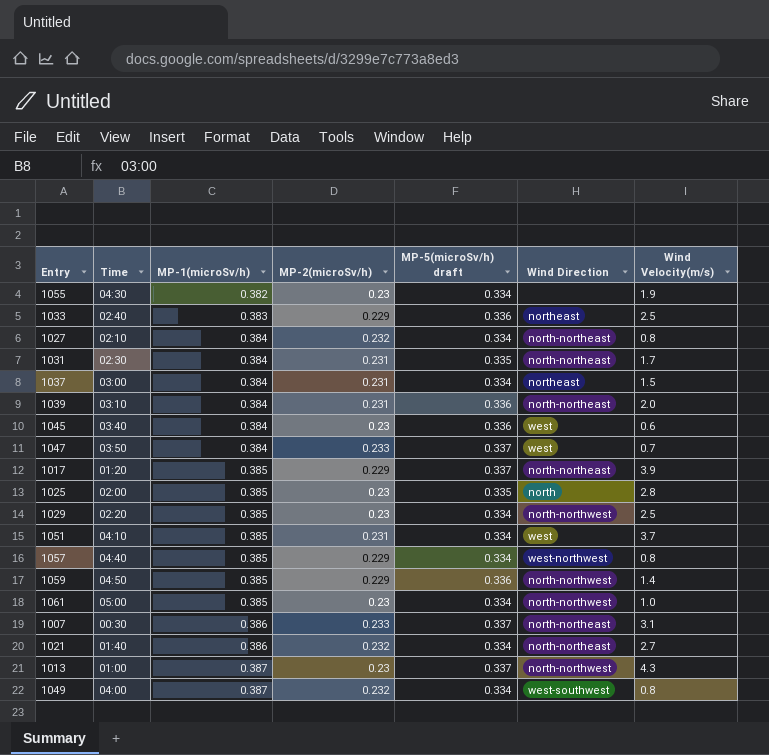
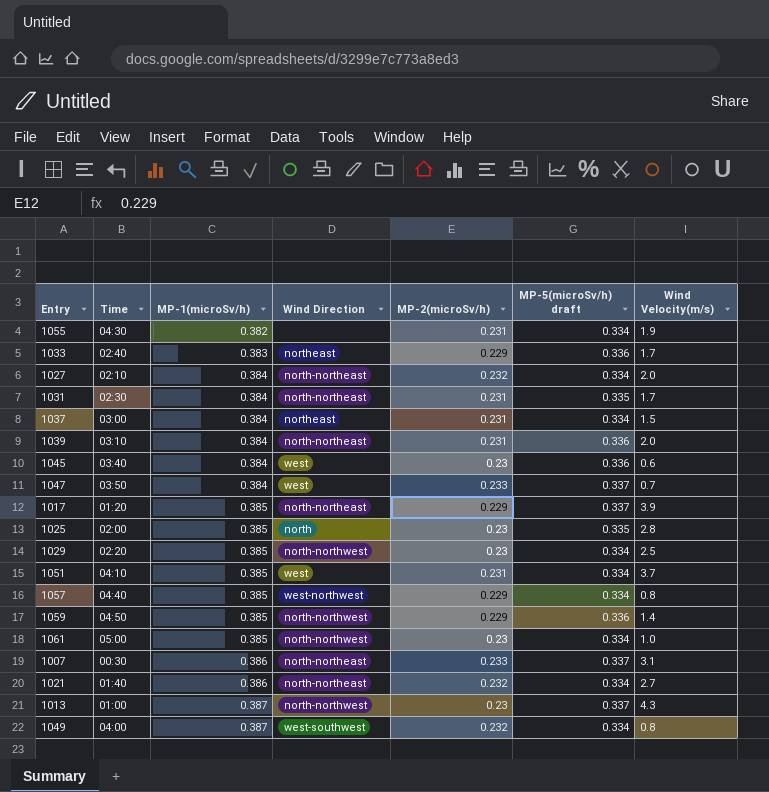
column Wind Direction | position: 6 -> 4
1055 | MP-2(microSv/h): 0.23 -> 0.231
1033 | Wind Velocity(m/s): 2.5 -> 1.7
1027 | Wind Velocity(m/s): 0.8 -> 2.0

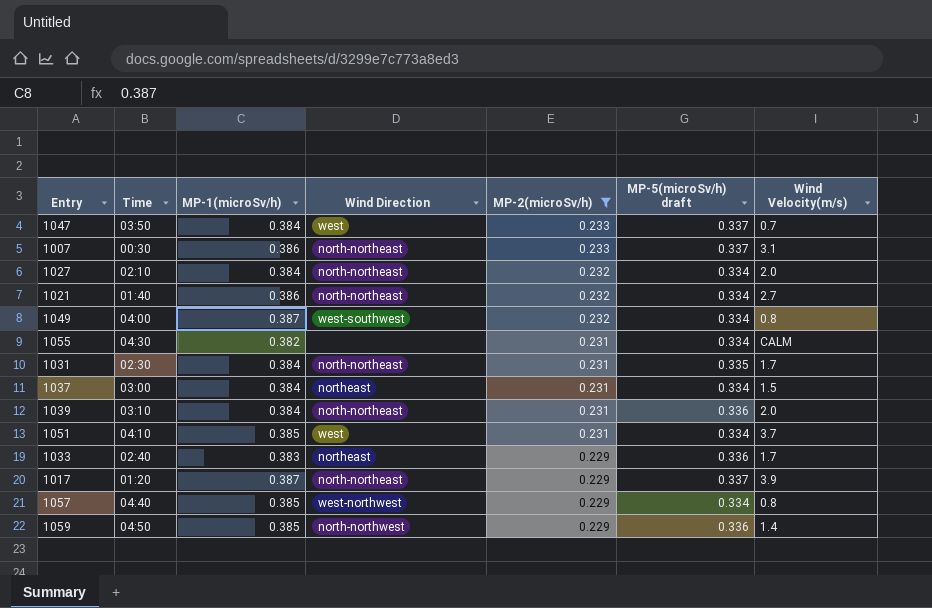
filter: none -> MP-2(microSv/h) != 0.23
row order: MP-1(microSv/h) ascending -> MP-2(microSv/h) descending
1055 | Wind Velocity(m/s): 1.9 -> CALM
1017 | MP-1(microSv/h): 0.385 -> 0.387

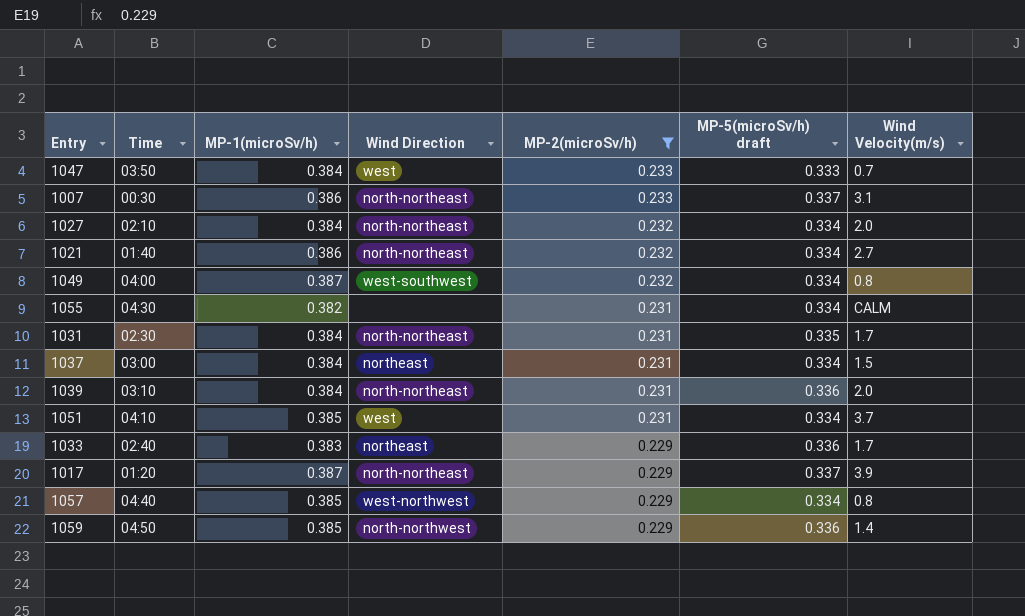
1047 | MP-5(microSv/h) draft: 0.337 -> 0.333

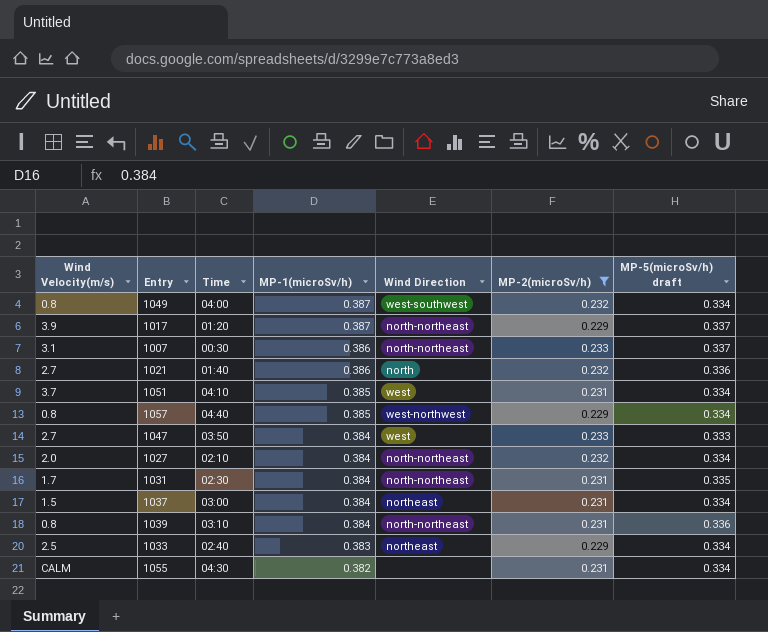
row order: MP-2(microSv/h) descending -> MP-1(microSv/h) descending
column Wind Velocity(m/s) | position: 7 -> 1
row 1059: 04:50 | 0.385 | north-northwest | 0.229 | 0.336 | 1.4 -> none
1021 | Wind Direction: north-northeast -> north
1021 | MP-5(microSv/h) draft: 0.334 -> 0.336
1047 | Wind Velocity(m/s): 0.7 -> 2.7
1039 | Wind Velocity(m/s): 2.0 -> 0.8
1033 | Wind Velocity(m/s): 1.7 -> 2.5
1033 | MP-5(microSv/h) draft: 0.336 -> 0.334

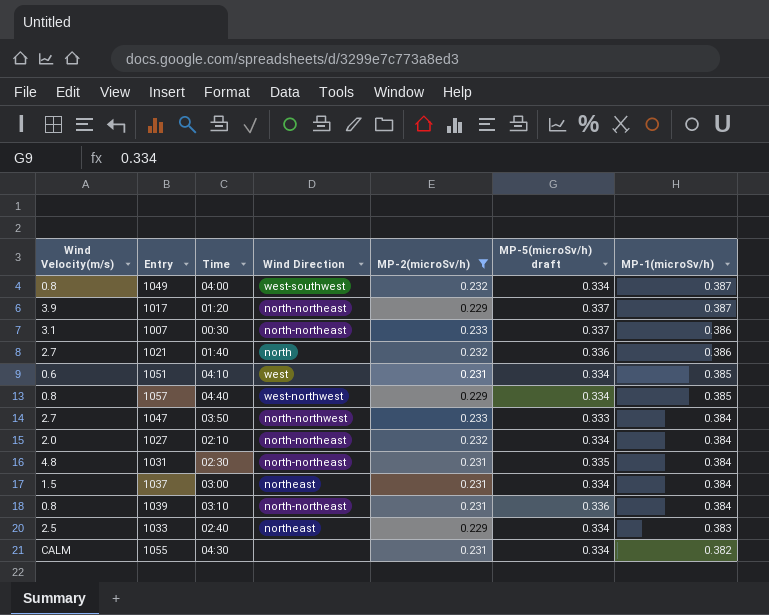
column MP-1(microSv/h) | position: 4 -> 7
1051 | Wind Velocity(m/s): 3.7 -> 0.6
1047 | Wind Direction: west -> north-northwest
1031 | Wind Velocity(m/s): 1.7 -> 4.8

